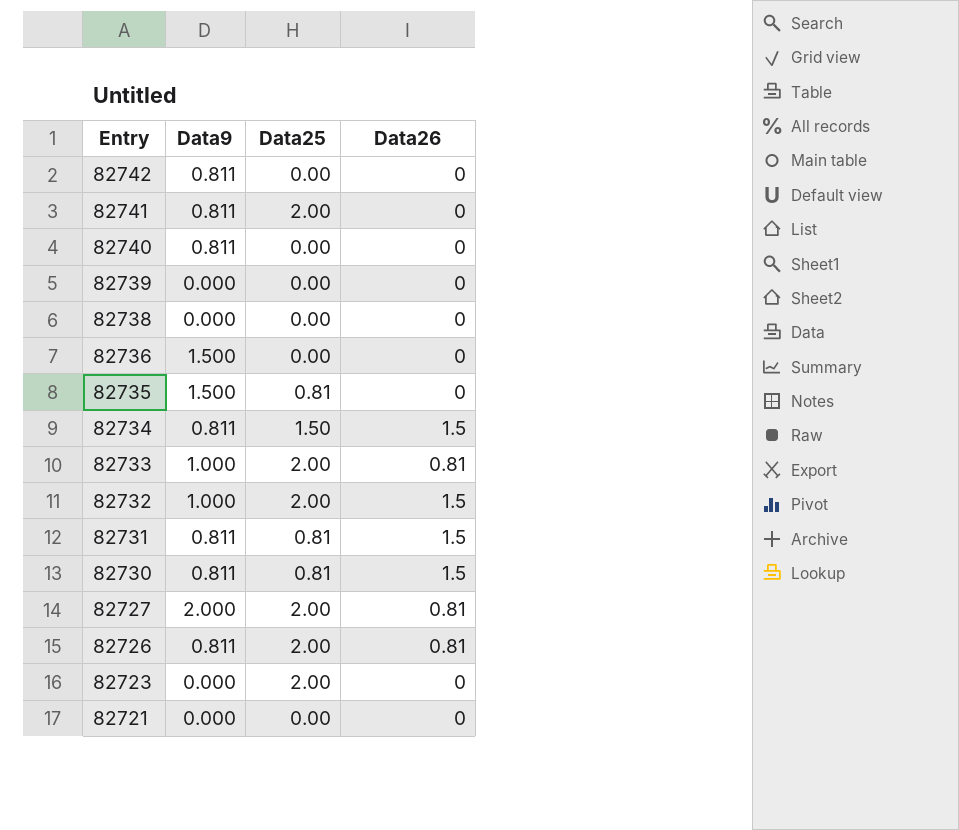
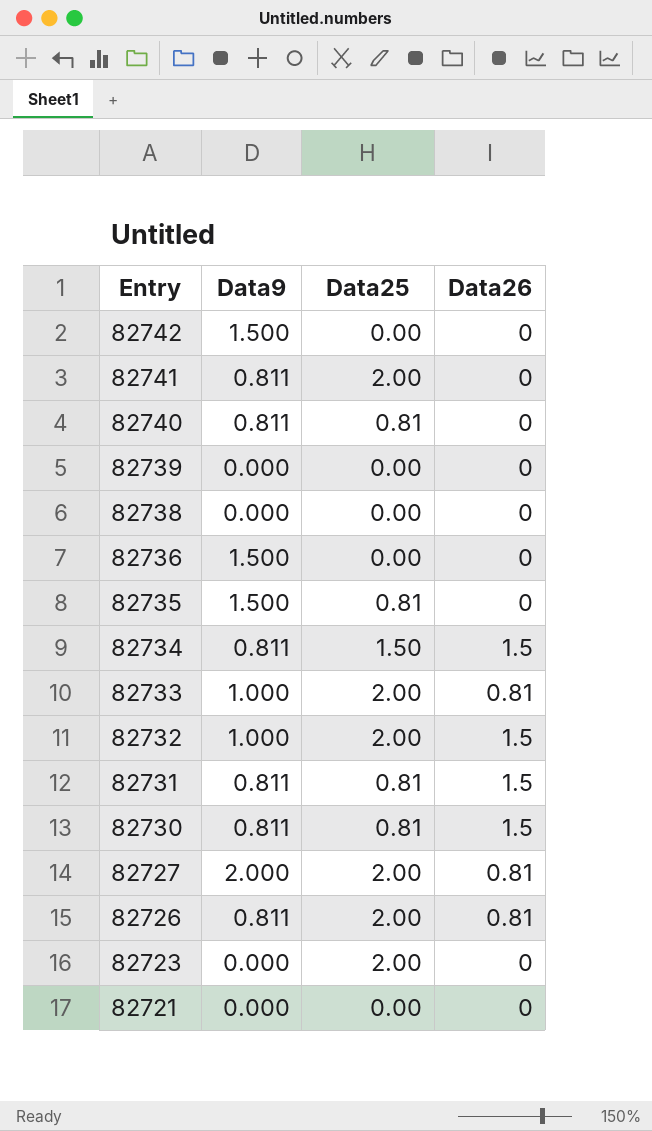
82742 | Data9: 0.811 -> 1.500
82740 | Data25: 0.00 -> 0.81

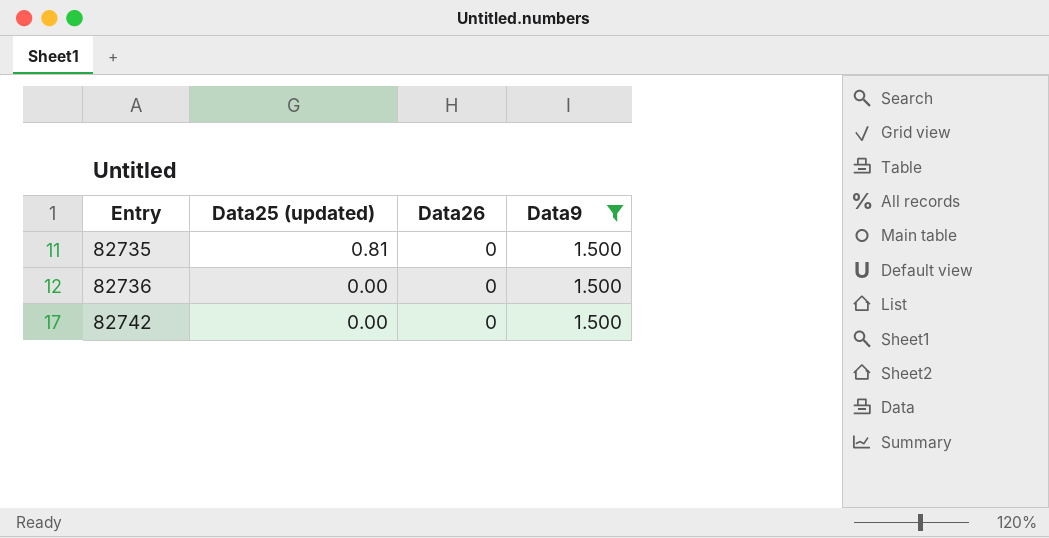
filter: none -> Data9 = 1.500
row order: Entry descending -> Entry ascending
column name: Data25 -> Data25 (updated)
column Data9 | position: 2 -> 4

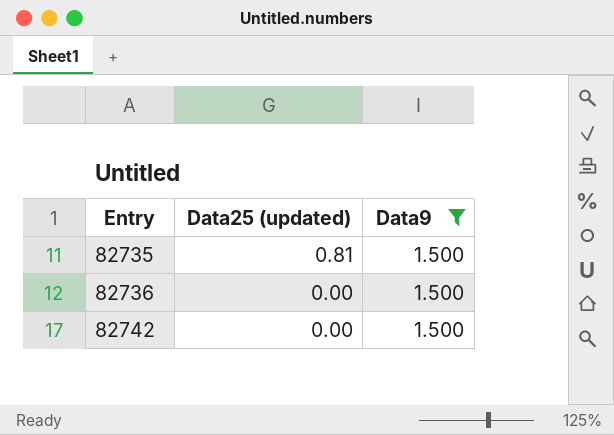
column Data26 | position: 3 -> none

